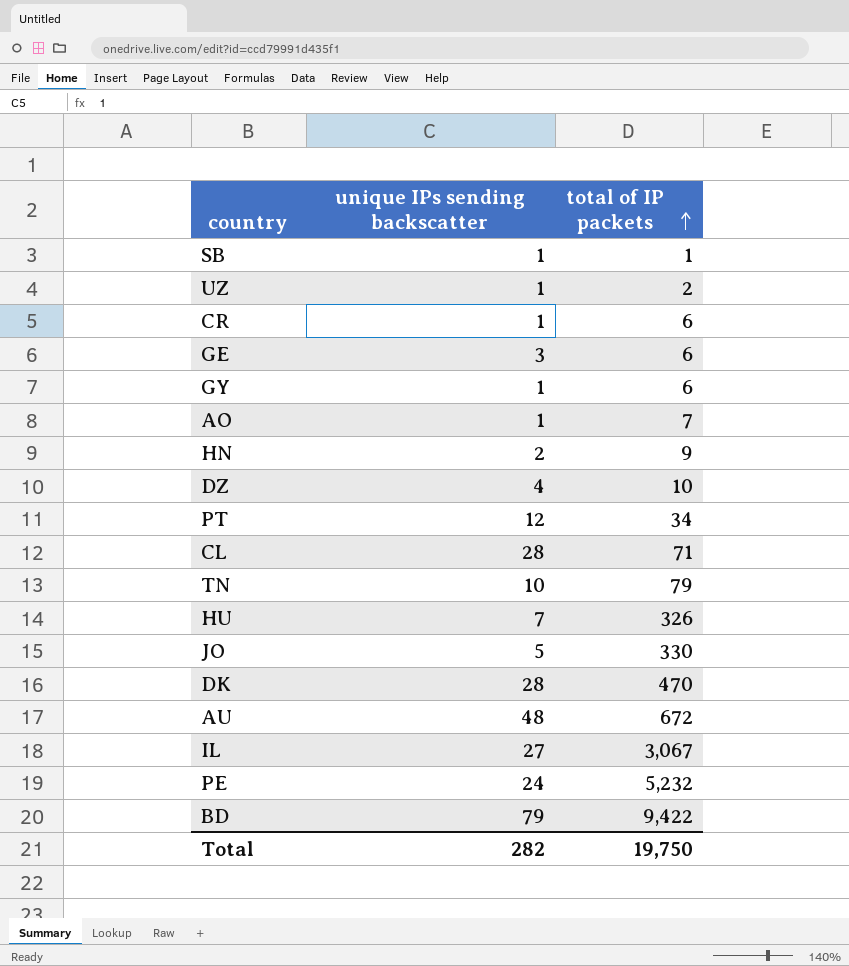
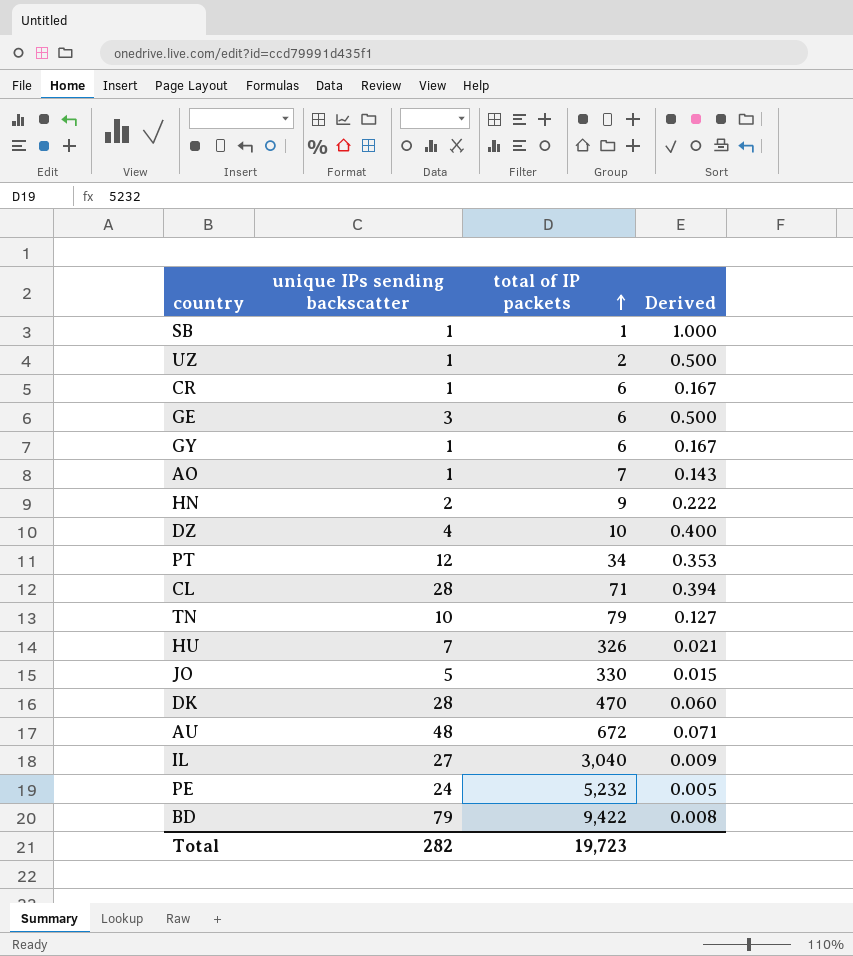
column Derived | formula: none -> [unique IPs sending backscatter] / [total of IP packets]
IL | total of IP packets: 3,067 -> 3,040
Total | total of IP packets: 19,750 -> 19,723

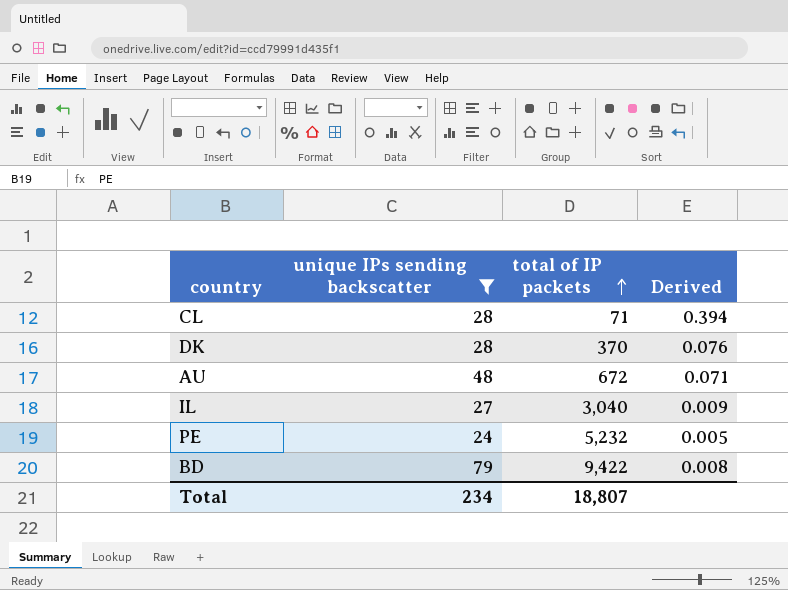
filter: none -> unique IPs sending backscatter >= 24
DK | total of IP packets: 470 -> 370
DK | Derived: 0.060 -> 0.076
Total | unique IPs sending backscatter: 282 -> 234
Total | total of IP packets: 19,723 -> 18,807

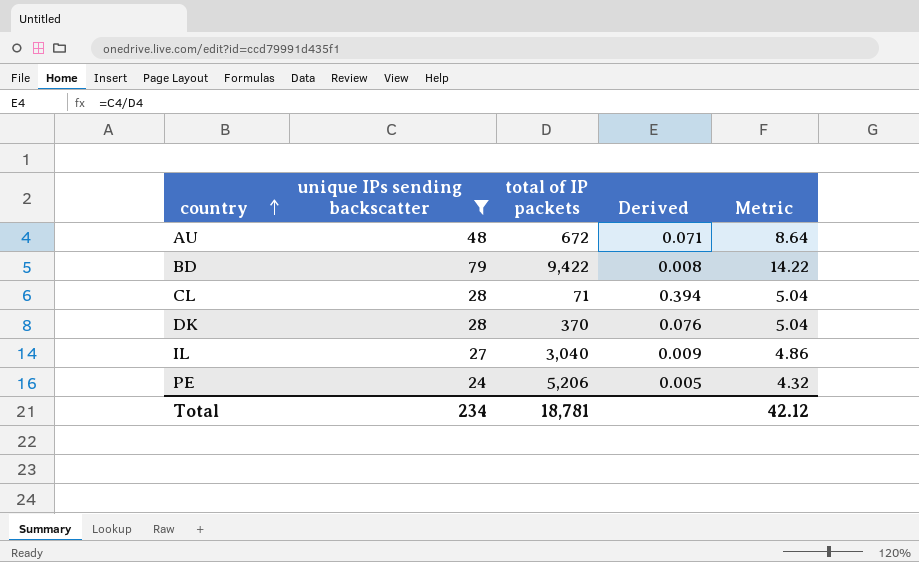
row order: total of IP packets ascending -> country ascending
column Metric | formula: none -> [unique IPs sending backscatter] * 0.18
PE | total of IP packets: 5,232 -> 5,206
Total | total of IP packets: 18,807 -> 18,781

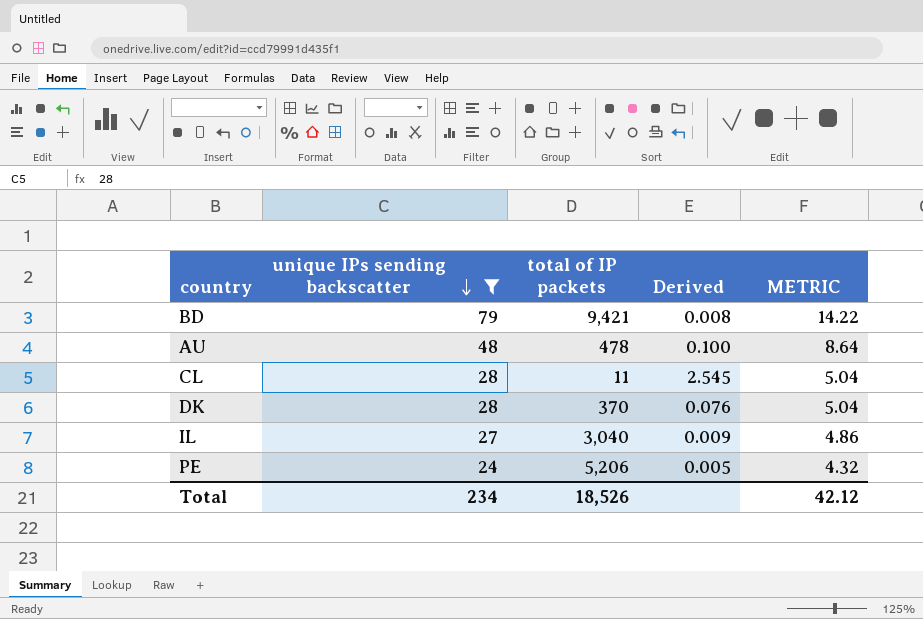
row order: country ascending -> unique IPs sending backscatter descending
column name: Metric -> METRIC
BD | total of IP packets: 9,422 -> 9,421
AU | total of IP packets: 672 -> 478
AU | Derived: 0.071 -> 0.100
CL | total of IP packets: 71 -> 11
CL | Derived: 0.394 -> 2.545
Total | total of IP packets: 18,781 -> 18,526

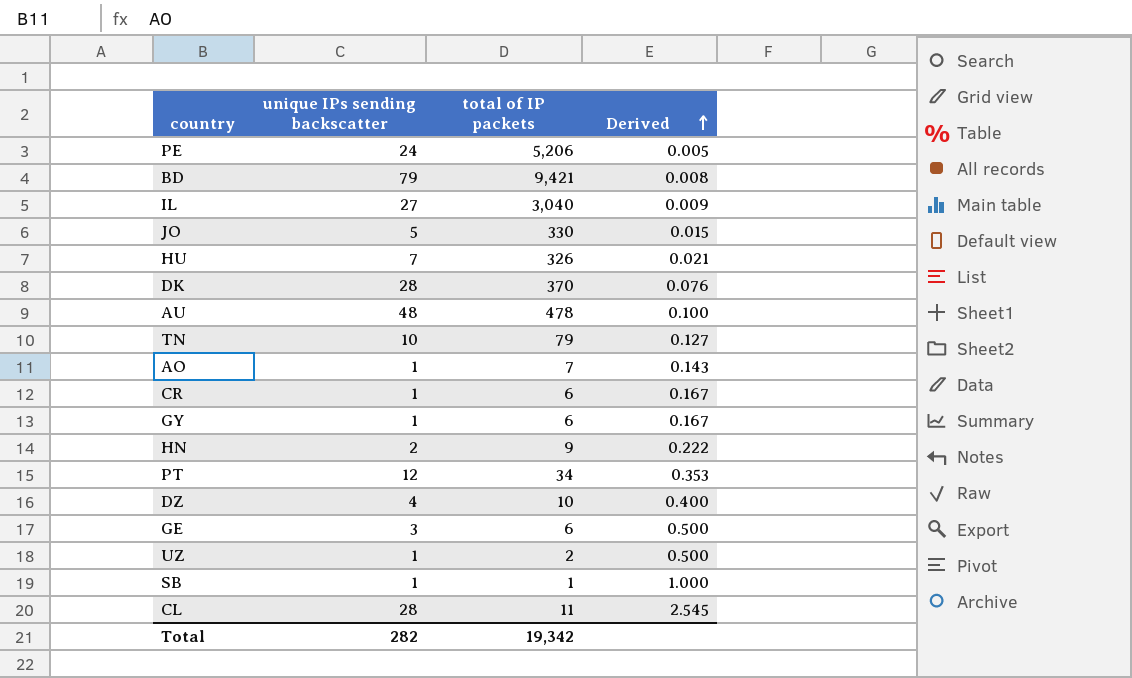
filter: unique IPs sending backscatter >= 24 -> none
row order: unique IPs sending backscatter descending -> Derived ascending
column METRIC | formula: [unique IPs sending backscatter] * 0.18 -> none
Total | unique IPs sending backscatter: 234 -> 282
Total | total of IP packets: 18,526 -> 19,342

